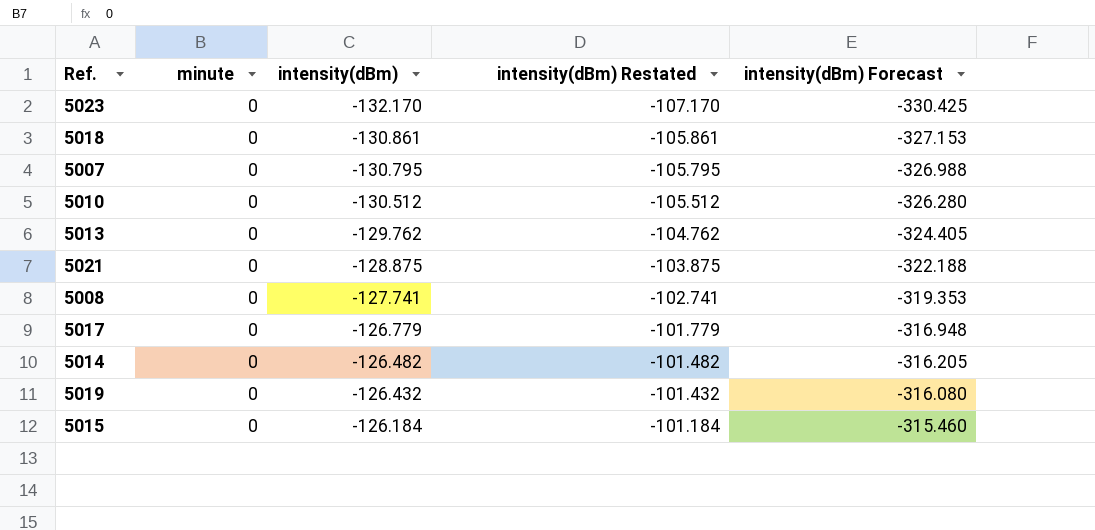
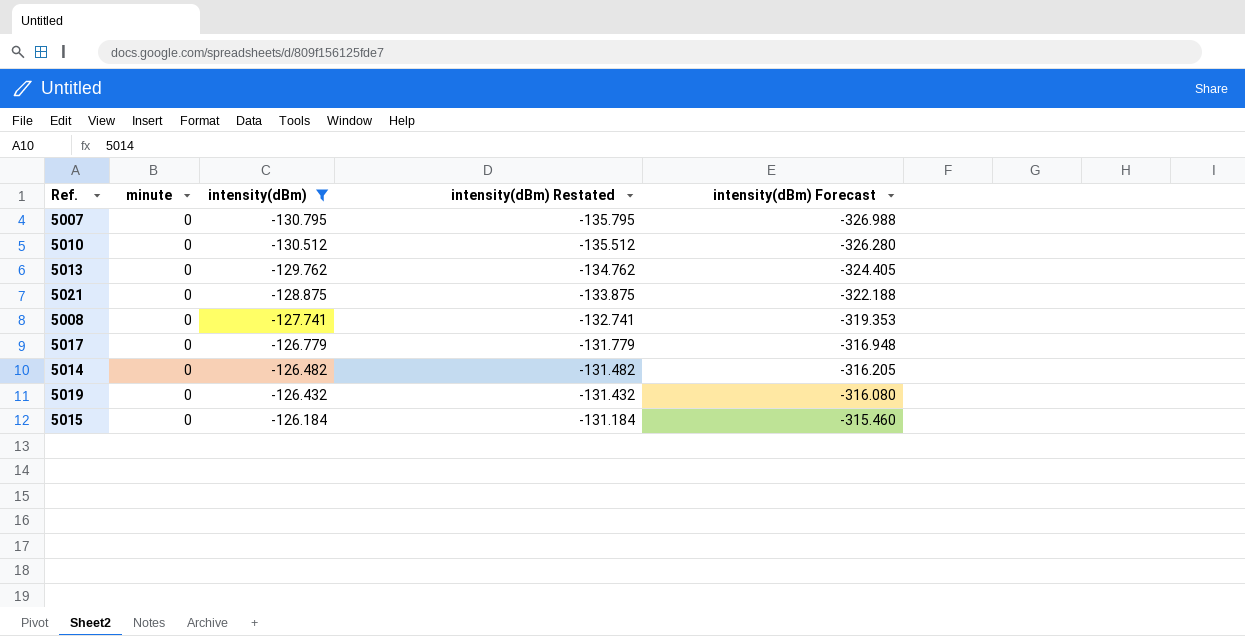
filter: none -> intensity(dBm) >= -130.795
column intensity(dBm) Restated | formula: [intensity(dBm)] + 25 -> [intensity(dBm)] - 5

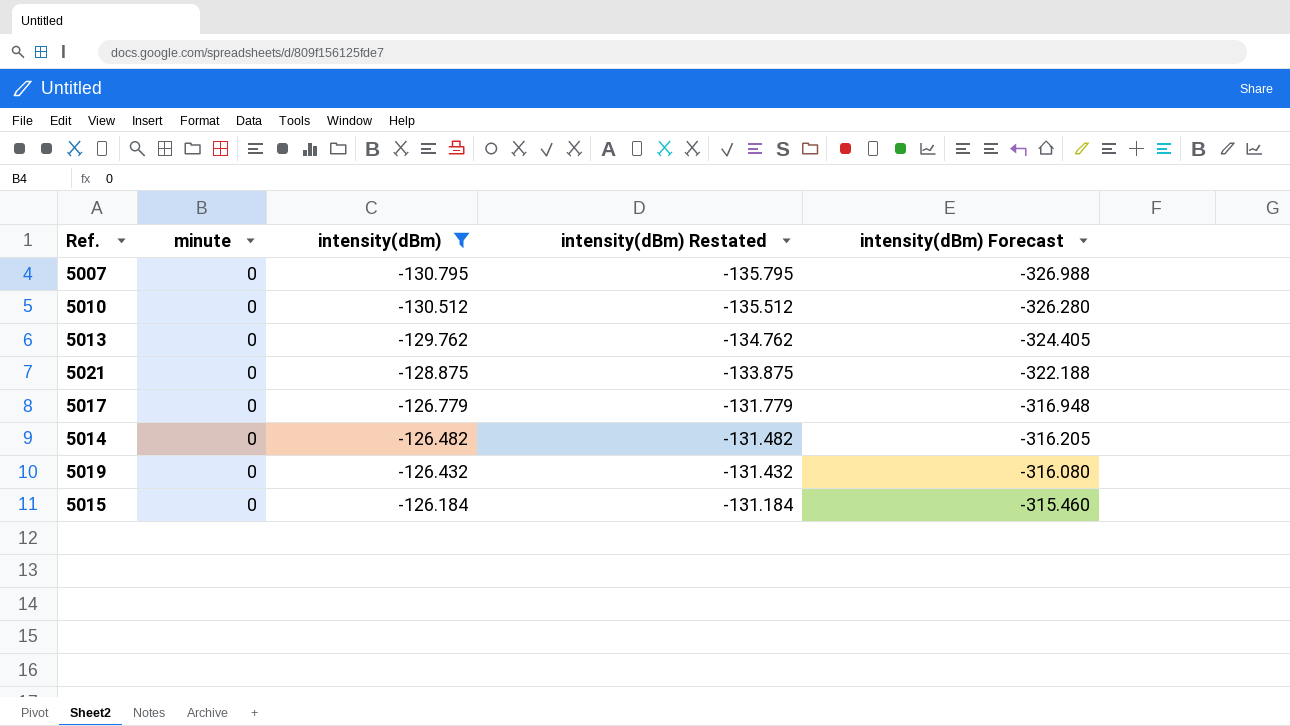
row 5008: 0 | -127.741 | -132.741 | -319.353 -> none

